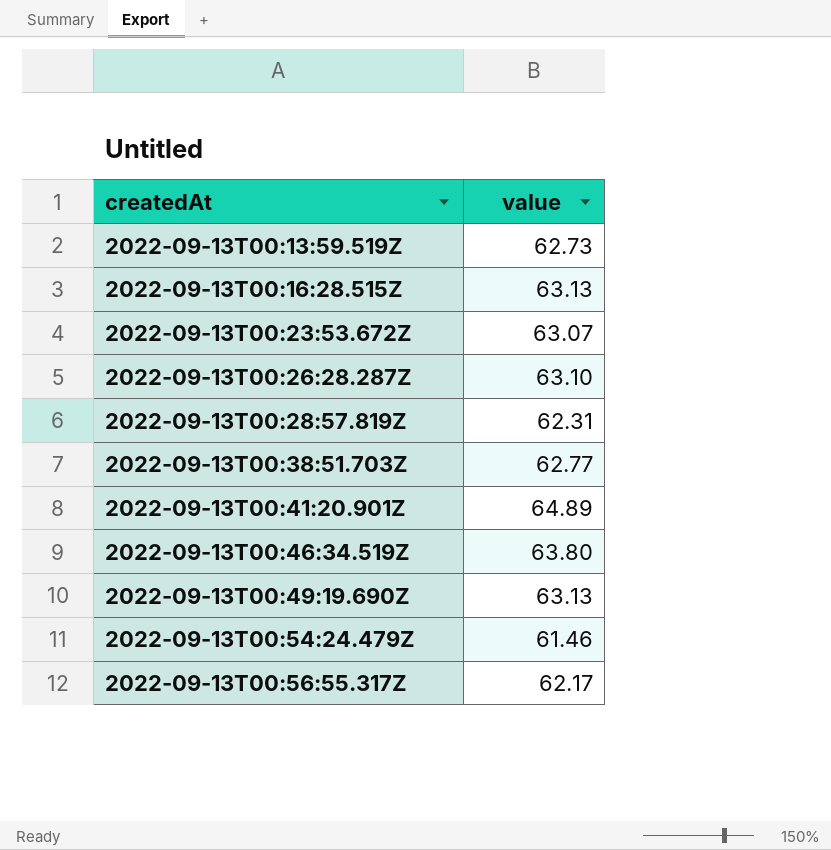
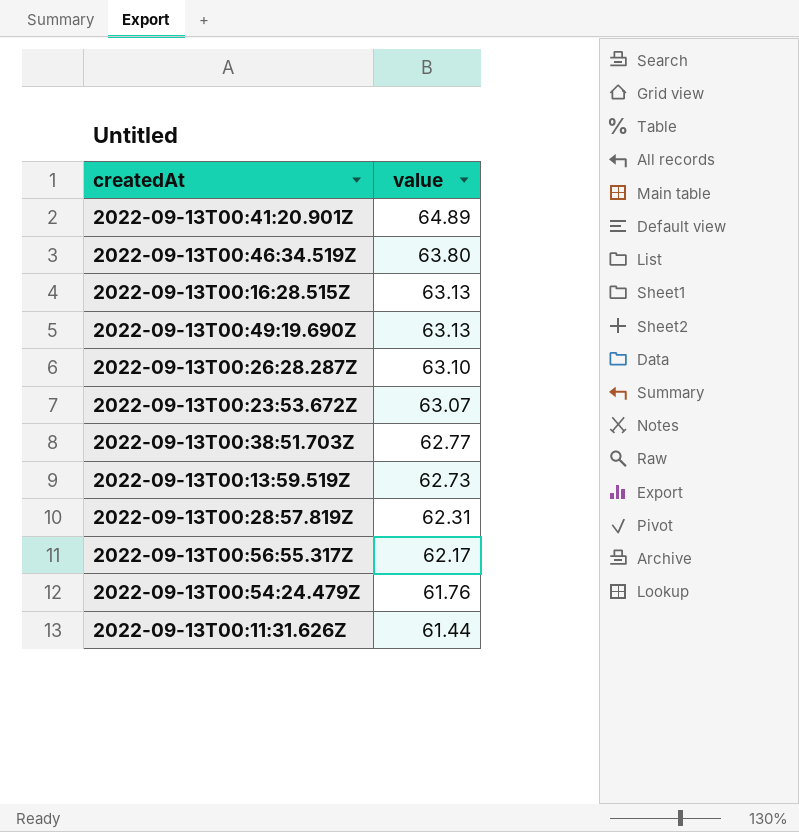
row order: createdAt ascending -> value descending
2022-09-13T00:54:24.479Z | value: 61.46 -> 61.76
row 2022-09-13T00:11:31.626Z: none -> 61.44

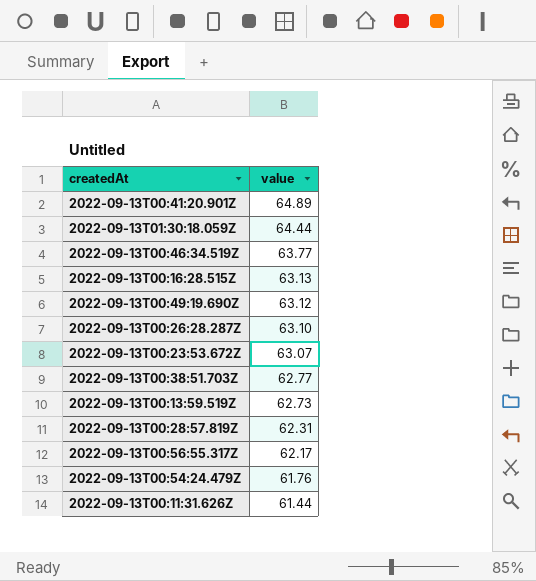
row 2022-09-13T01:30:18.059Z: none -> 64.44
2022-09-13T00:46:34.519Z | value: 63.80 -> 63.77
2022-09-13T00:49:19.690Z | value: 63.13 -> 63.12

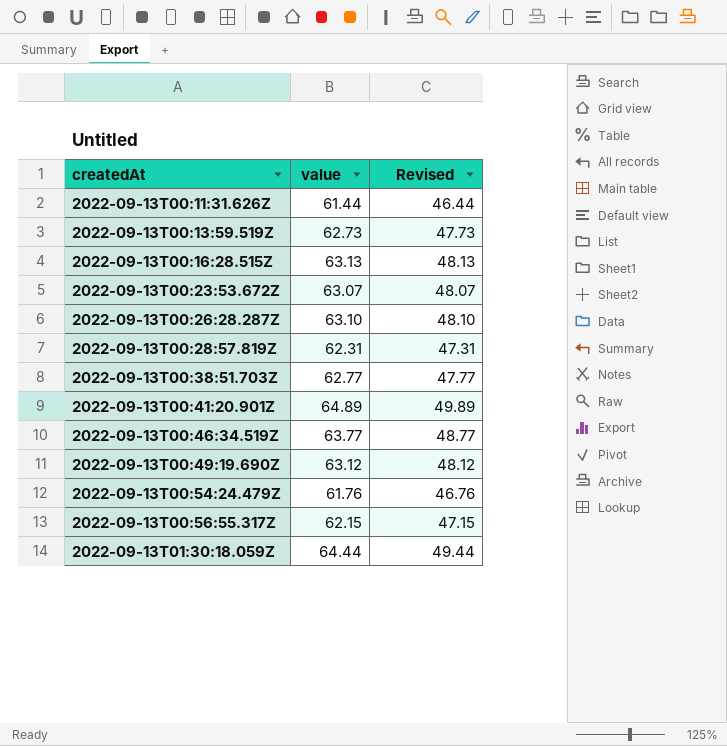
row order: value descending -> createdAt ascending
column Revised | formula: none -> [value] - 15
2022-09-13T00:56:55.317Z | value: 62.17 -> 62.15

